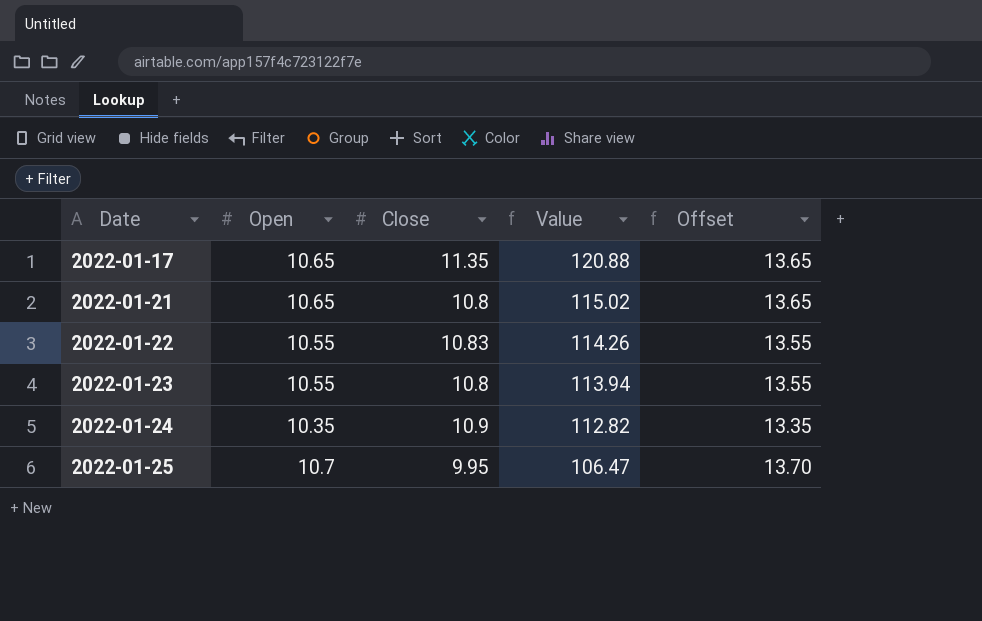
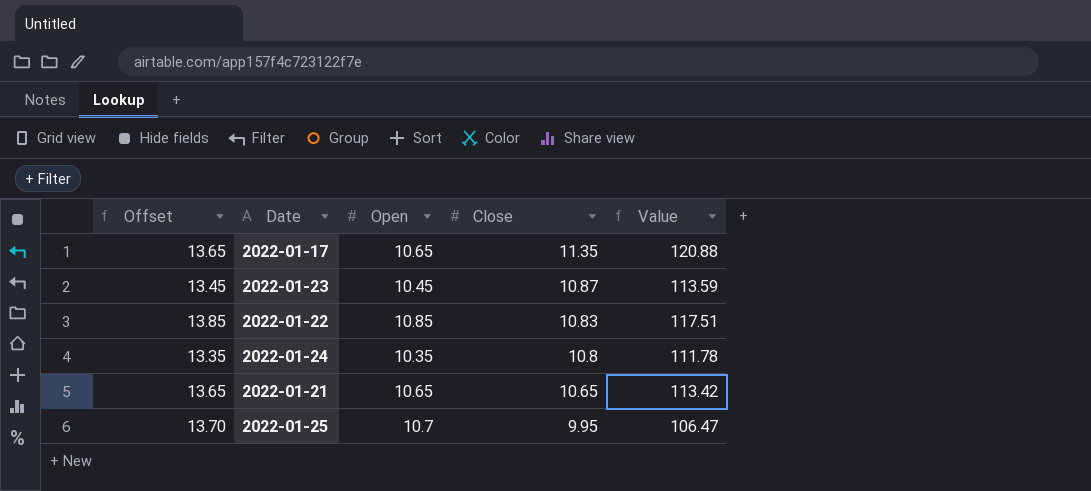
row order: Date ascending -> Close descending
column Offset | position: 5 -> 1
2022-01-23 | Offset: 13.55 -> 13.45
2022-01-23 | Open: 10.55 -> 10.45
2022-01-23 | Close: 10.8 -> 10.87
2022-01-23 | Value: 113.94 -> 113.59
2022-01-22 | Offset: 13.55 -> 13.85
2022-01-22 | Open: 10.55 -> 10.85
2022-01-22 | Value: 114.26 -> 117.51
2022-01-24 | Close: 10.9 -> 10.8
2022-01-24 | Value: 112.82 -> 111.78
2022-01-21 | Close: 10.8 -> 10.65
2022-01-21 | Value: 115.02 -> 113.42

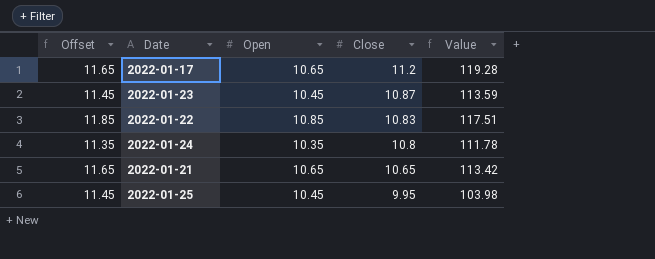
column Offset | formula: [Open] + 3 -> [Open] + 1
2022-01-17 | Close: 11.35 -> 11.2
2022-01-17 | Value: 120.88 -> 119.28
2022-01-25 | Open: 10.7 -> 10.45
2022-01-25 | Value: 106.47 -> 103.98

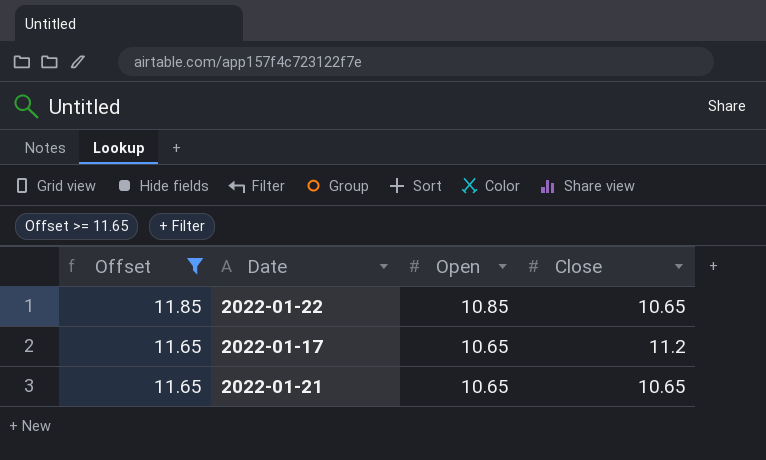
filter: none -> Offset >= 11.65
row order: Close descending -> Offset descending
column Value | formula: [Open] * [Close] -> none
2022-01-22 | Close: 10.83 -> 10.65

